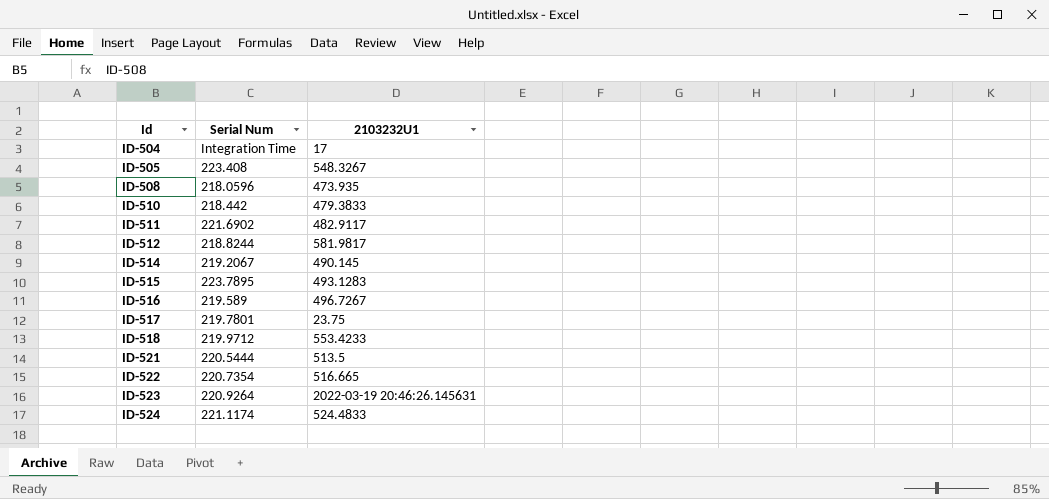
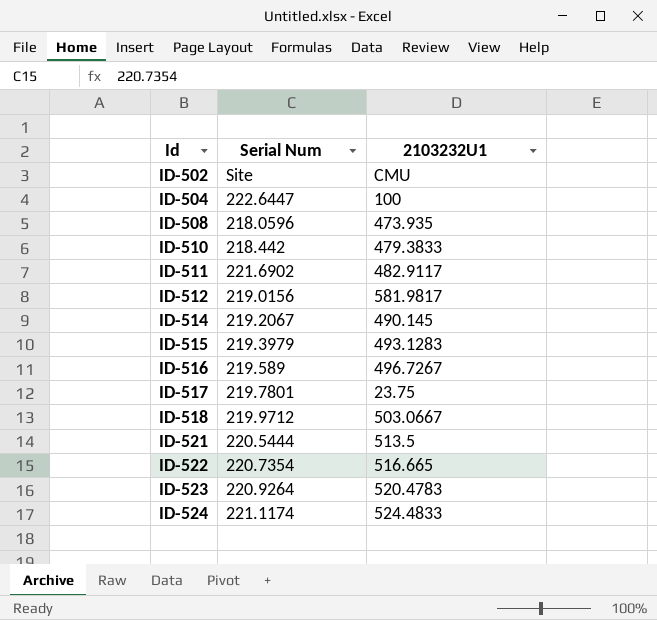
row ID-505: 223.408 | 548.3267 -> none
row ID-502: none -> Site | CMU
ID-504 | Serial Num: Integration Time -> 222.6447
ID-504 | 2103232U1: 17 -> 100
ID-512 | Serial Num: 218.8244 -> 219.0156
ID-515 | Serial Num: 223.7895 -> 219.3979
ID-518 | 2103232U1: 553.4233 -> 503.0667
ID-523 | 2103232U1: 2022-03-19 20:46:26.145631 -> 520.4783

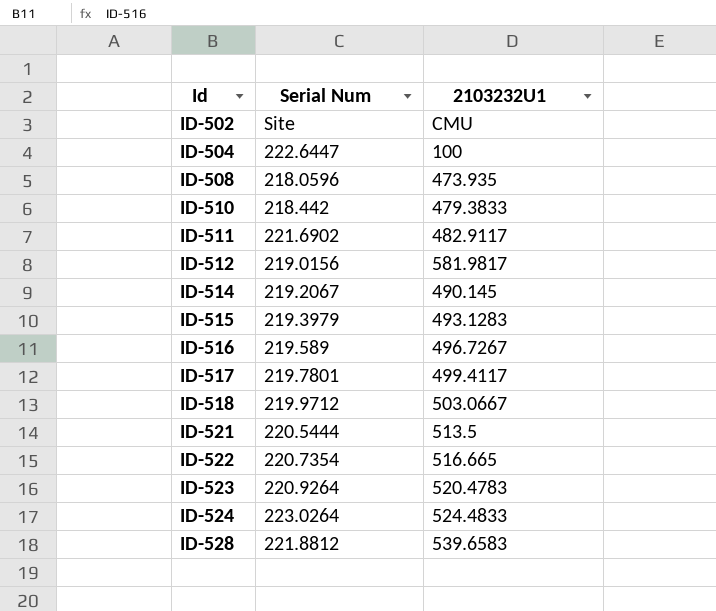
ID-517 | 2103232U1: 23.75 -> 499.4117
ID-524 | Serial Num: 221.1174 -> 223.0264
row ID-528: none -> 221.8812 | 539.6583

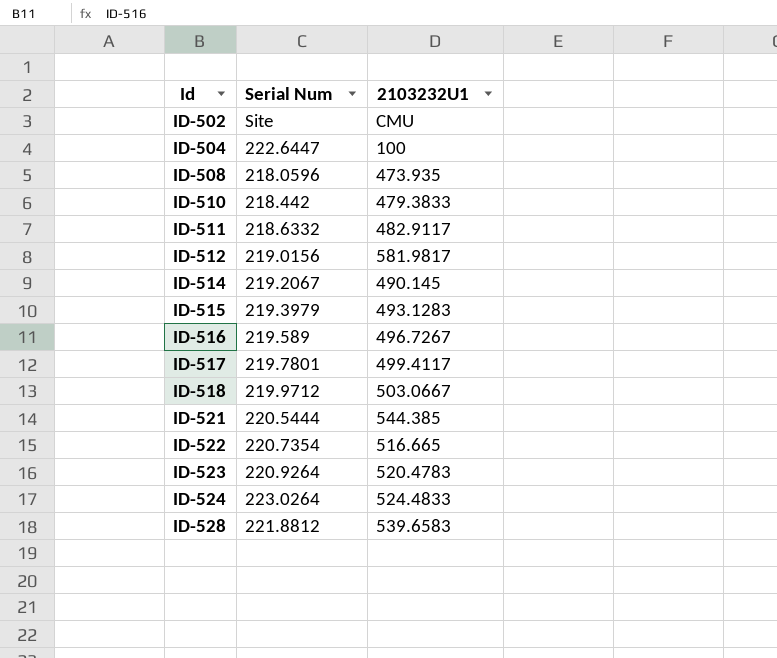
ID-511 | Serial Num: 221.6902 -> 218.6332
ID-521 | 2103232U1: 513.5 -> 544.385

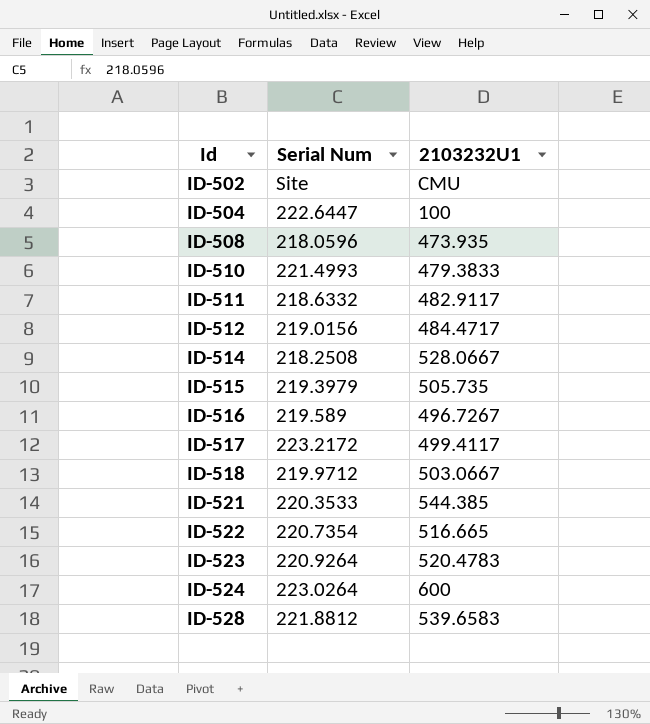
ID-510 | Serial Num: 218.442 -> 221.4993
ID-512 | 2103232U1: 581.9817 -> 484.4717
ID-514 | Serial Num: 219.2067 -> 218.2508
ID-514 | 2103232U1: 490.145 -> 528.0667
ID-515 | 2103232U1: 493.1283 -> 505.735
ID-517 | Serial Num: 219.7801 -> 223.2172
ID-521 | Serial Num: 220.5444 -> 220.3533
ID-524 | 2103232U1: 524.4833 -> 600

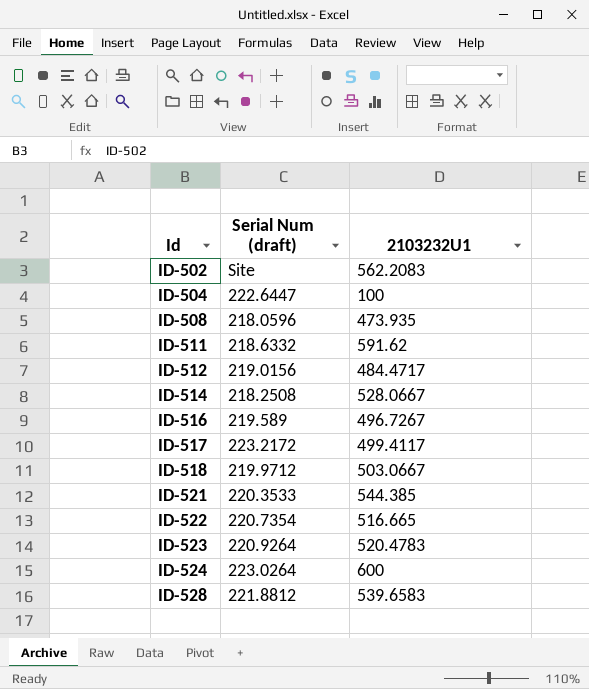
column name: Serial Num -> Serial Num (draft)
row ID-510: 221.4993 | 479.3833 -> none
row ID-515: 219.3979 | 505.735 -> none
ID-502 | 2103232U1: CMU -> 562.2083
ID-511 | 2103232U1: 482.9117 -> 591.62

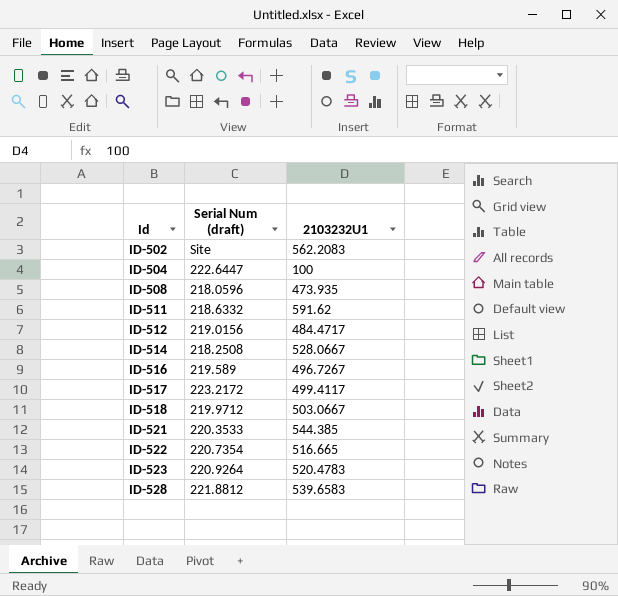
row ID-524: 223.0264 | 600 -> none

